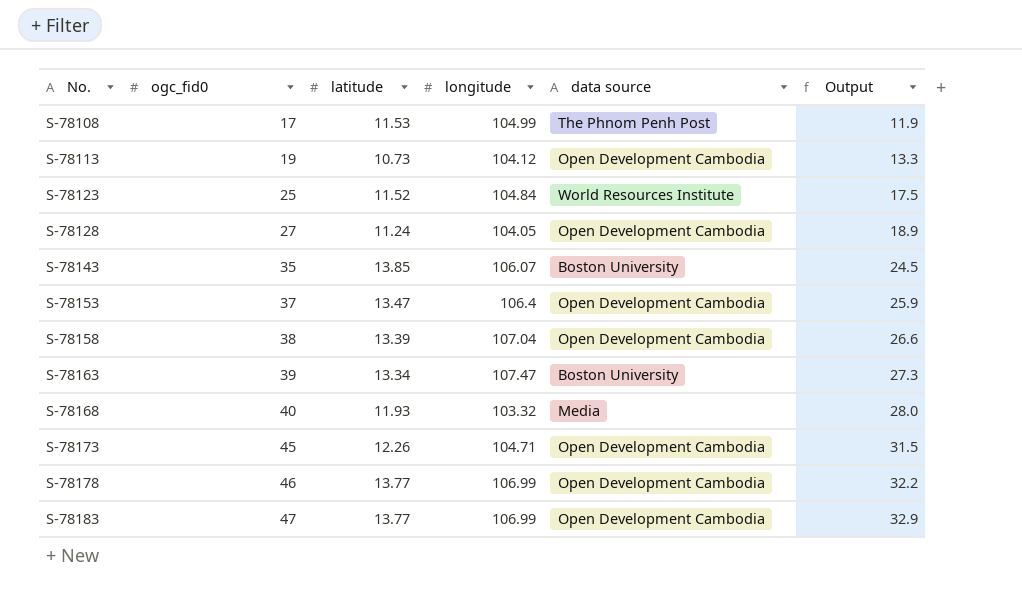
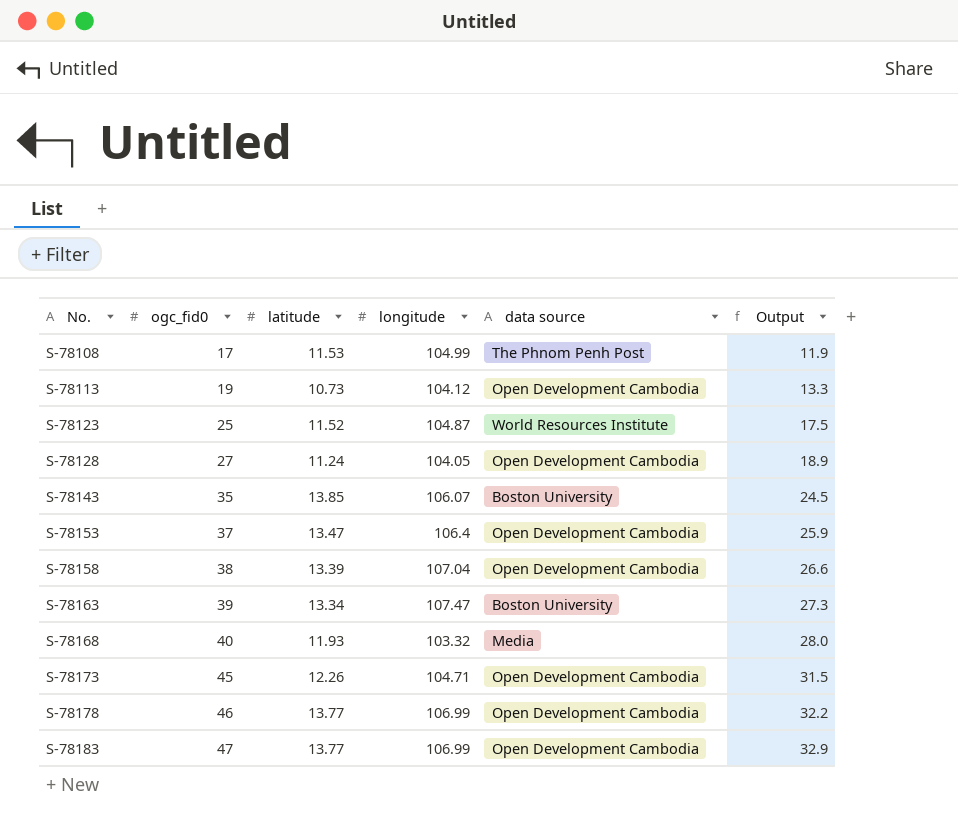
S-78123 | longitude: 104.84 -> 104.87

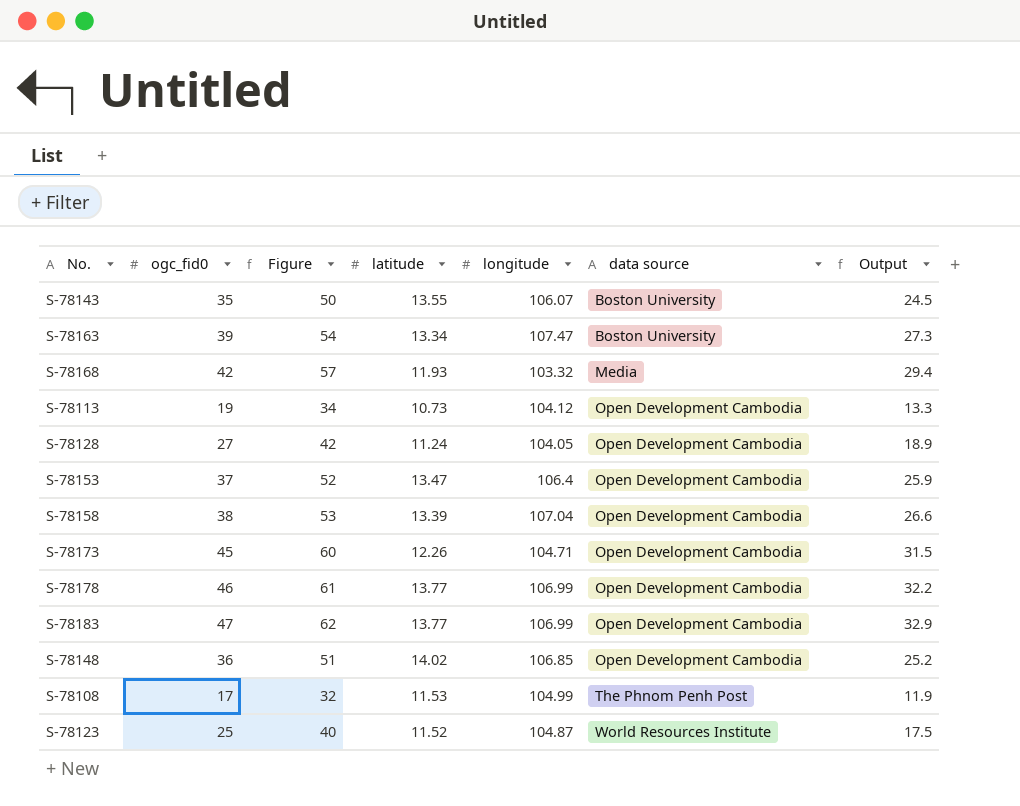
row order: No. ascending -> data source ascending
column Figure | formula: none -> [ogc_fid0] + 15
S-78143 | latitude: 13.85 -> 13.55
S-78168 | ogc_fid0: 40 -> 42
S-78168 | Output: 28.0 -> 29.4
row S-78148: none -> 36 | 51 | 14.02 | 106.85 | Open Development Cambodia | 25.2

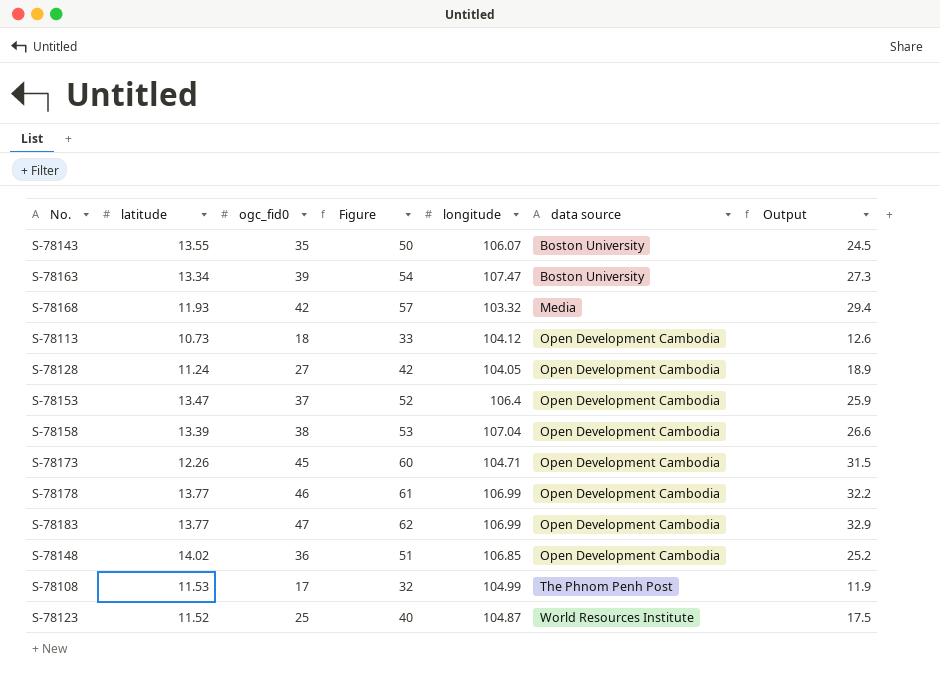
column latitude | position: 4 -> 2
S-78113 | ogc_fid0: 19 -> 18
S-78113 | Figure: 34 -> 33
S-78113 | Output: 13.3 -> 12.6

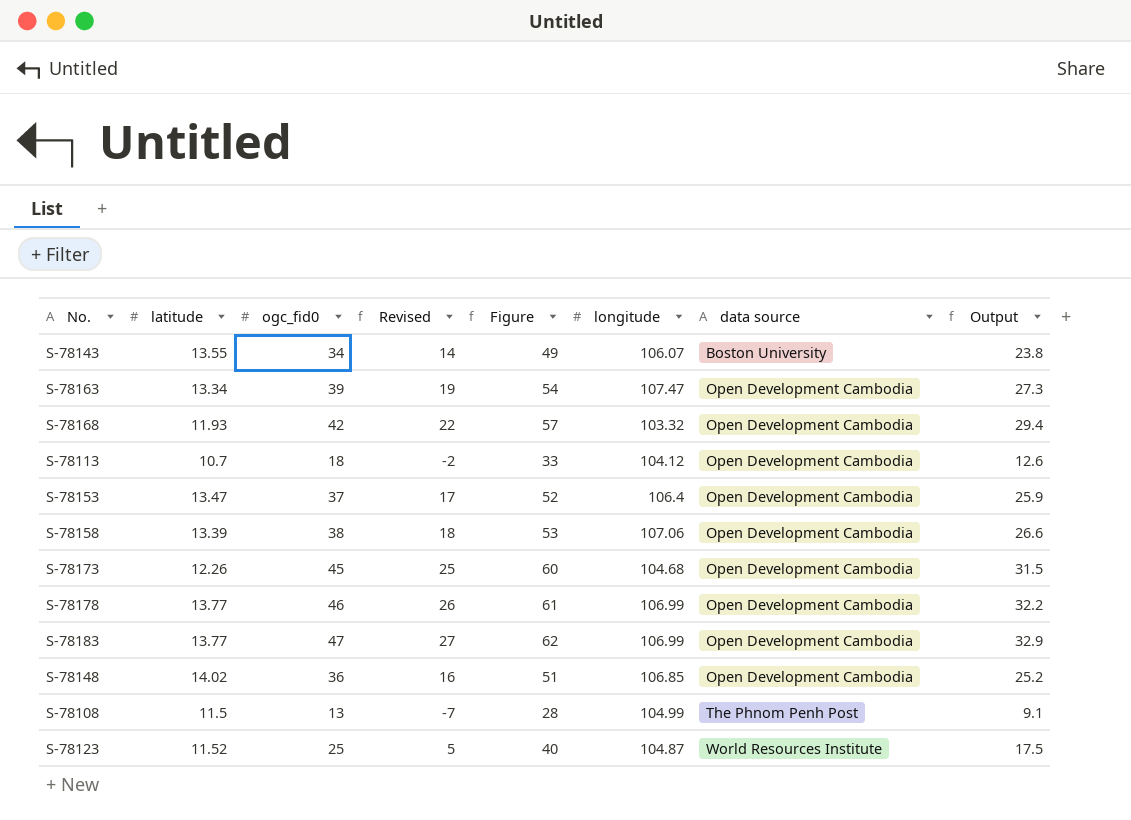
column Revised | formula: none -> [ogc_fid0] - 20
row S-78128: 11.24 | 27 | 42 | 104.05 | Open Development Cambodia | 18.9 -> none
S-78143 | ogc_fid0: 35 -> 34
S-78143 | Figure: 50 -> 49
S-78143 | Output: 24.5 -> 23.8
S-78163 | data source: Boston University -> Open Development Cambodia
S-78168 | data source: Media -> Open Development Cambodia
S-78113 | latitude: 10.73 -> 10.7
S-78158 | longitude: 107.04 -> 107.06
S-78173 | longitude: 104.71 -> 104.68
S-78108 | latitude: 11.53 -> 11.5
S-78108 | ogc_fid0: 17 -> 13
S-78108 | Figure: 32 -> 28
S-78108 | Output: 11.9 -> 9.1

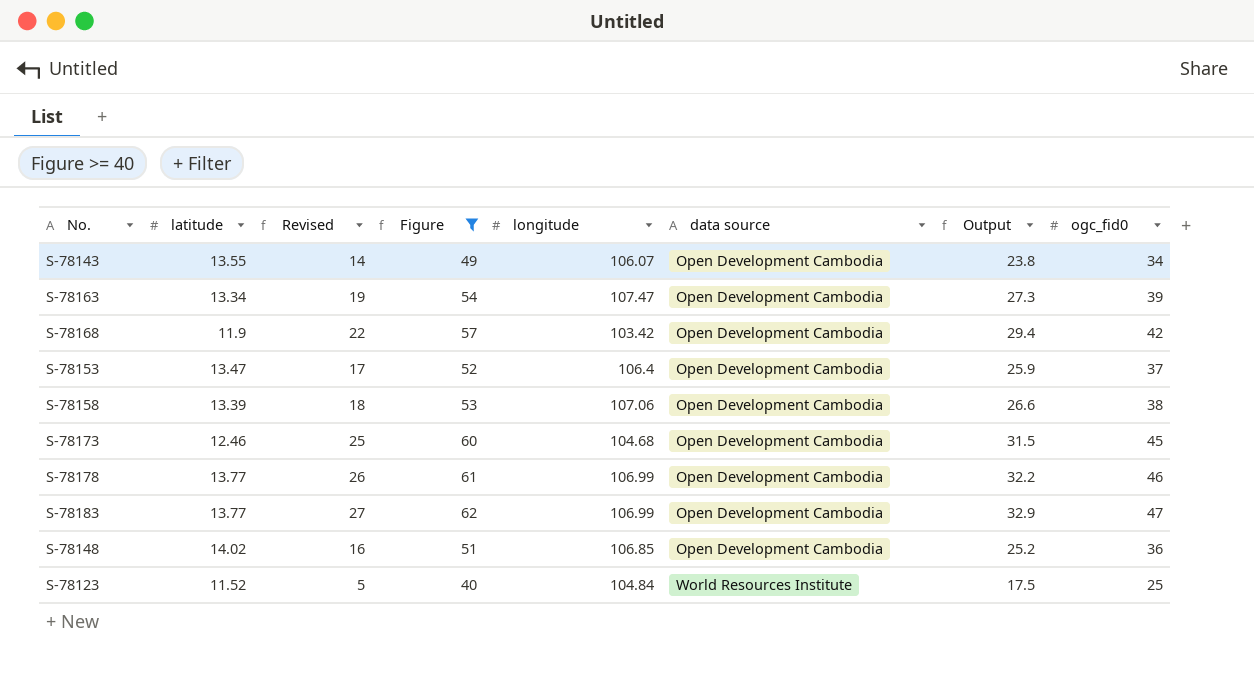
filter: none -> Figure >= 40
column ogc_fid0 | position: 3 -> 8
S-78143 | data source: Boston University -> Open Development Cambodia
S-78168 | latitude: 11.93 -> 11.9
S-78168 | longitude: 103.32 -> 103.42
S-78173 | latitude: 12.26 -> 12.46
S-78123 | longitude: 104.87 -> 104.84

